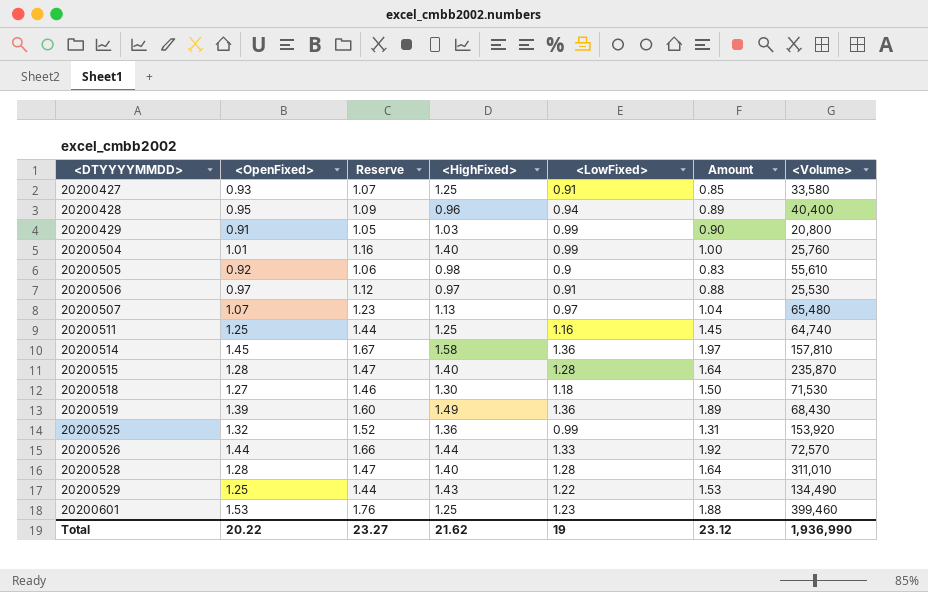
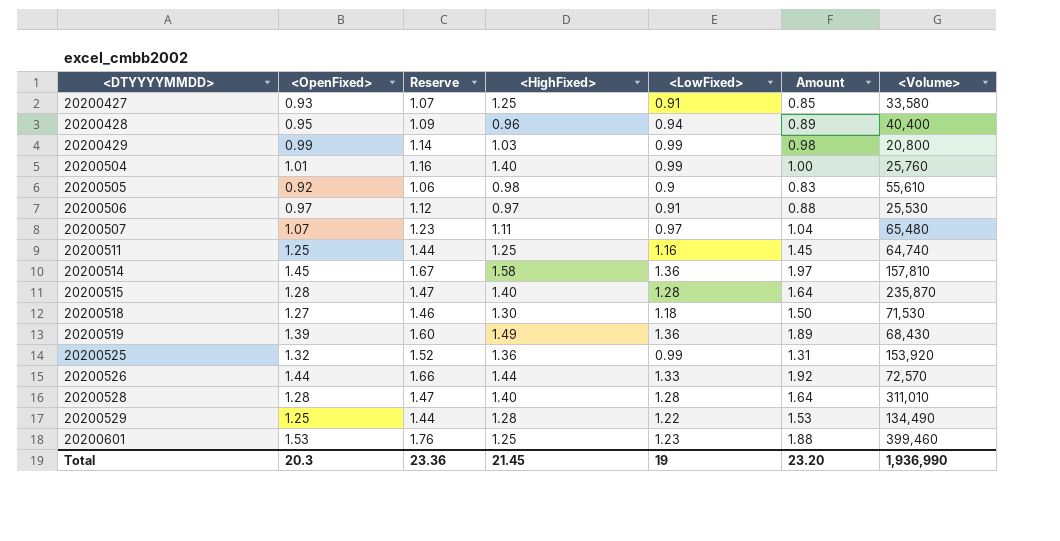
20200429 | <OpenFixed>: 0.91 -> 0.99
20200429 | Reserve: 1.05 -> 1.14
20200429 | Amount: 0.90 -> 0.98
20200507 | <HighFixed>: 1.13 -> 1.11
20200529 | <HighFixed>: 1.43 -> 1.28
Total | <OpenFixed>: 20.22 -> 20.3
Total | Reserve: 23.27 -> 23.36
Total | <HighFixed>: 21.62 -> 21.45
Total | Amount: 23.12 -> 23.20

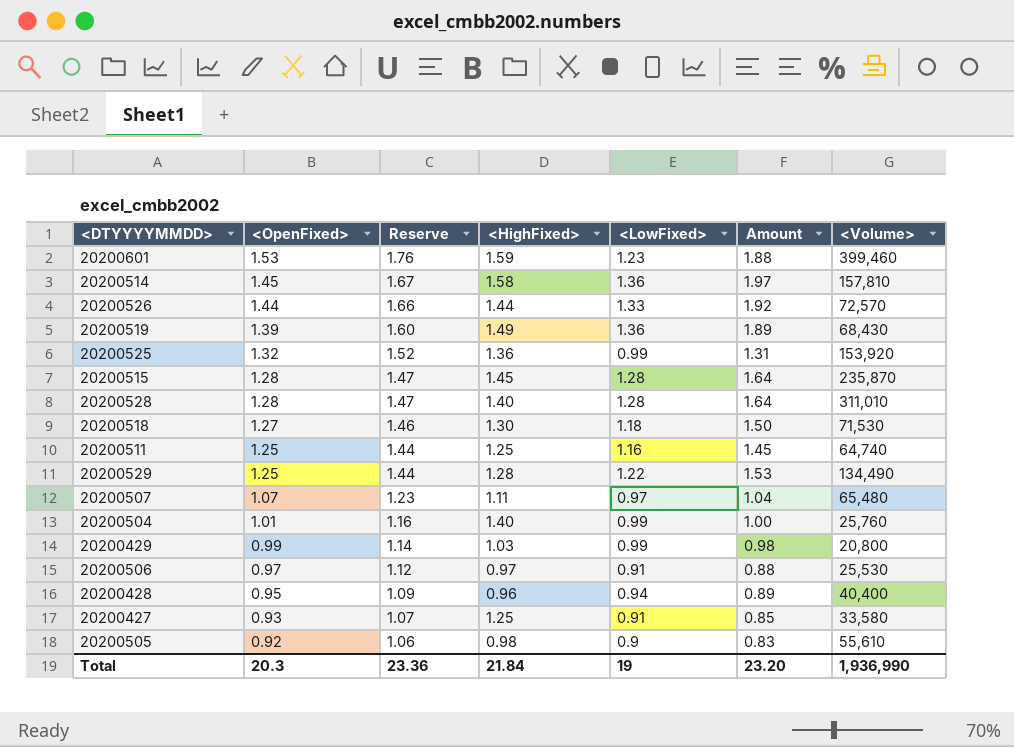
row order: <DTYYYYMMDD> ascending -> <OpenFixed> descending
20200601 | <HighFixed>: 1.25 -> 1.59
20200515 | <HighFixed>: 1.40 -> 1.45
Total | <HighFixed>: 21.45 -> 21.84

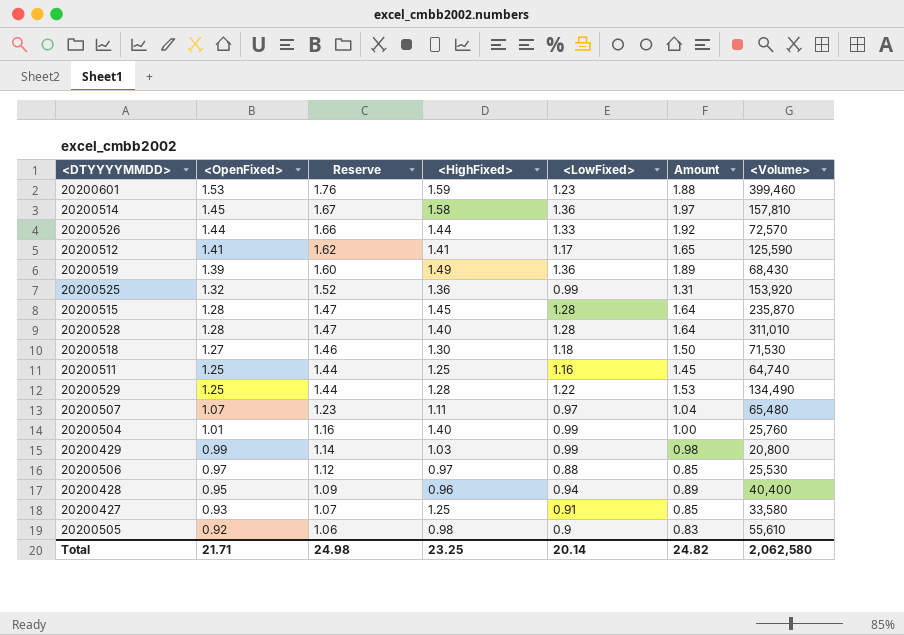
row 20200512: none -> 1.41 | 1.62 | 1.41 | 1.17 | 1.65 | 125,590
20200506 | <LowFixed>: 0.91 -> 0.88
20200506 | Amount: 0.88 -> 0.85
Total | <OpenFixed>: 20.3 -> 21.71
Total | Reserve: 23.36 -> 24.98
Total | <HighFixed>: 21.84 -> 23.25
Total | <LowFixed>: 19 -> 20.14
Total | Amount: 23.20 -> 24.82
Total | <Volume>: 1,936,990 -> 2,062,580

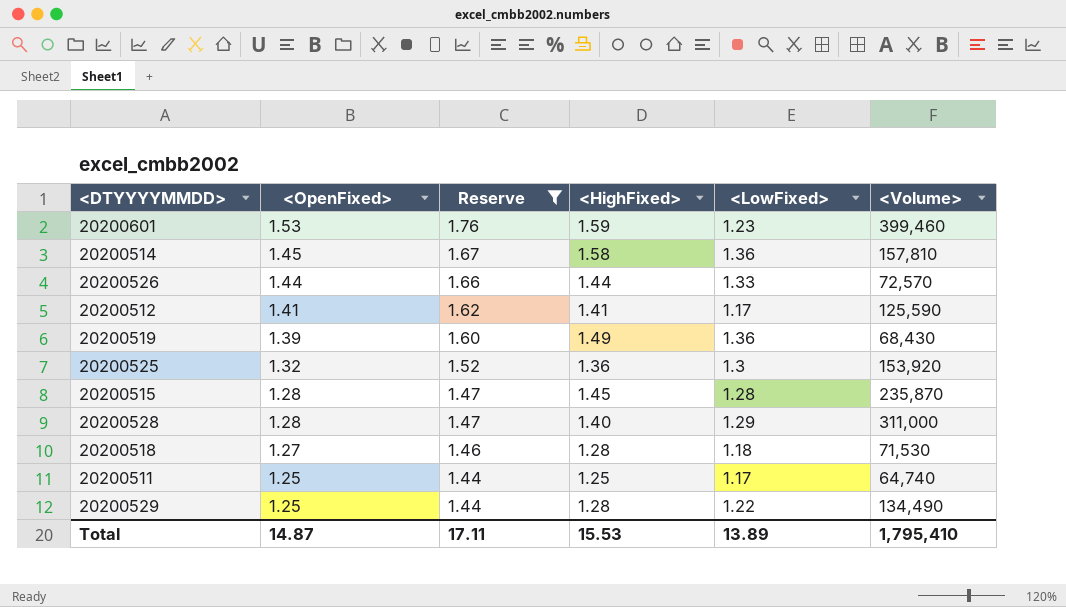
filter: none -> Reserve >= 1.44
column Amount | formula: [<OpenFixed>] * [<LowFixed>] -> none
20200525 | <LowFixed>: 0.99 -> 1.3
20200528 | <LowFixed>: 1.28 -> 1.29
20200528 | <Volume>: 311,010 -> 311,000
20200518 | <HighFixed>: 1.30 -> 1.28
20200511 | <LowFixed>: 1.16 -> 1.17
Total | <OpenFixed>: 21.71 -> 14.87
Total | Reserve: 24.98 -> 17.11
Total | <HighFixed>: 23.25 -> 15.53
Total | <LowFixed>: 20.14 -> 13.89
Total | <Volume>: 2,062,580 -> 1,795,410

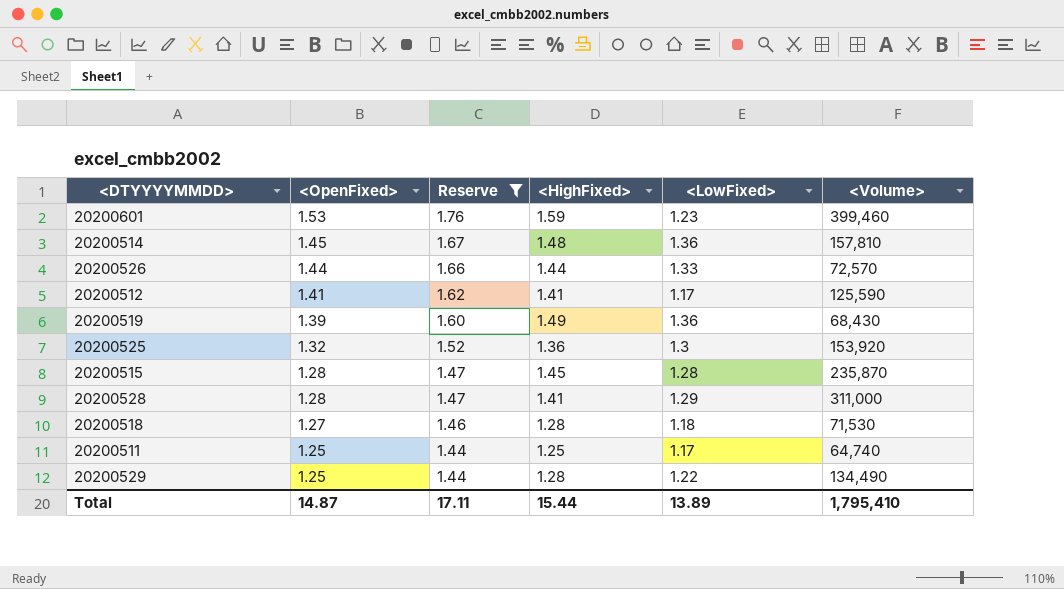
20200514 | <HighFixed>: 1.58 -> 1.48
20200528 | <HighFixed>: 1.40 -> 1.41
Total | <HighFixed>: 15.53 -> 15.44

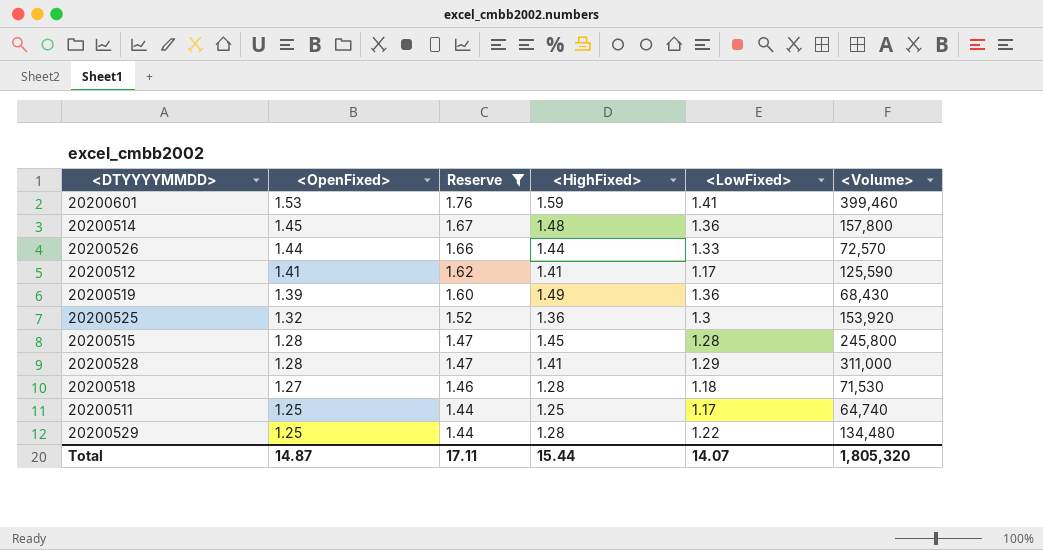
20200601 | <LowFixed>: 1.23 -> 1.41
20200514 | <Volume>: 157,810 -> 157,800
20200515 | <Volume>: 235,870 -> 245,800
20200529 | <Volume>: 134,490 -> 134,480
Total | <LowFixed>: 13.89 -> 14.07
Total | <Volume>: 1,795,410 -> 1,805,320

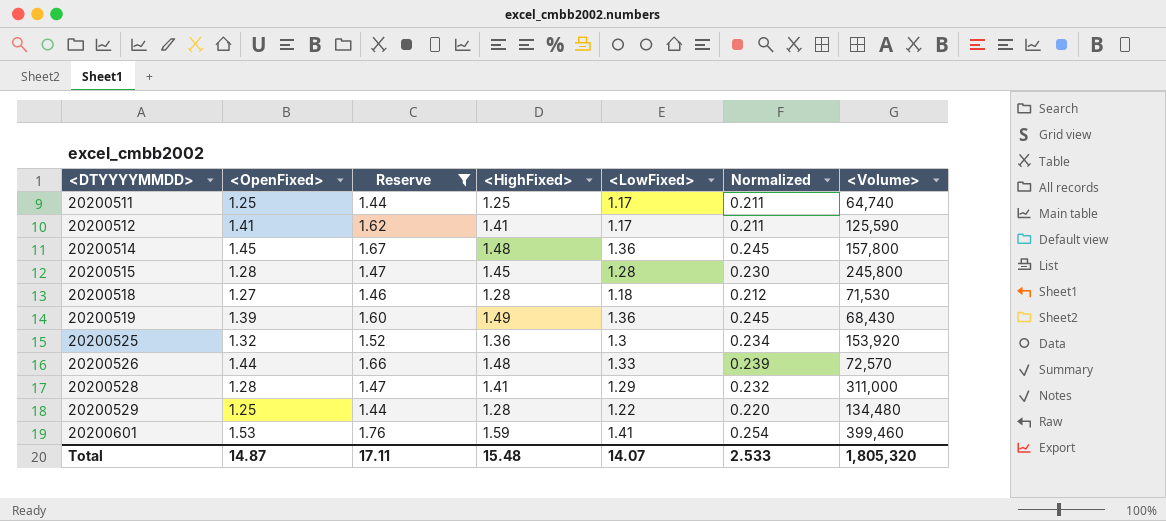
row order: <OpenFixed> descending -> <DTYYYYMMDD> ascending
column Normalized | formula: none -> [<LowFixed>] * 0.18
20200526 | <HighFixed>: 1.44 -> 1.48
Total | <HighFixed>: 15.44 -> 15.48

